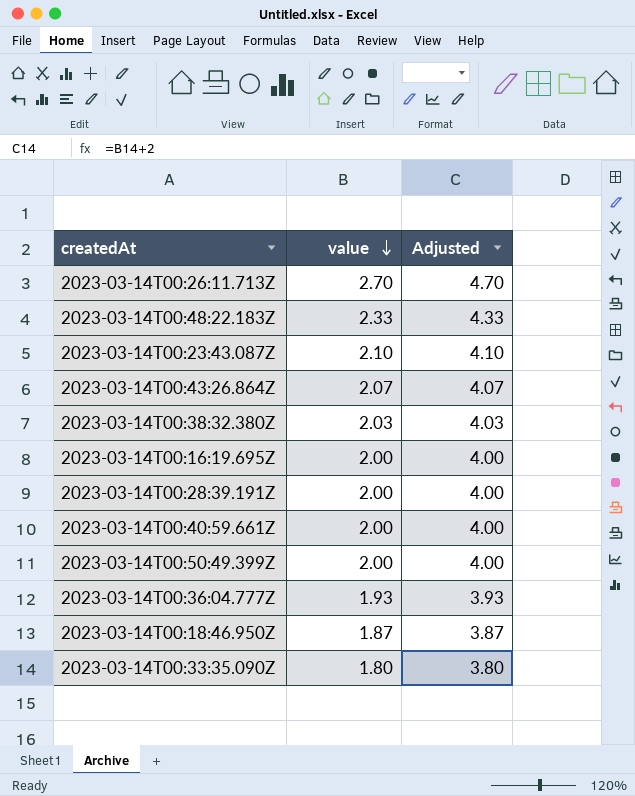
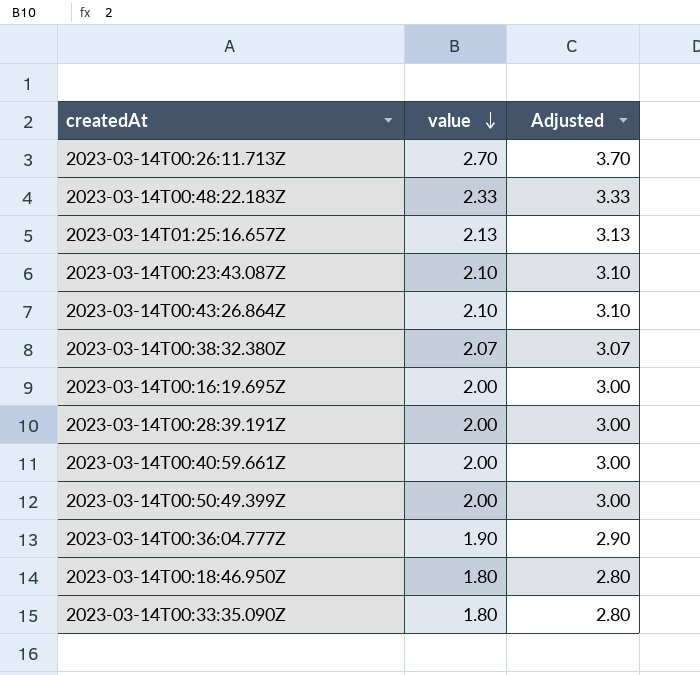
column Adjusted | formula: [value] + 2 -> [value] + 1
row 2023-03-14T01:25:16.657Z: none -> 2.13 | 3.13
2023-03-14T00:43:26.864Z | value: 2.07 -> 2.10
2023-03-14T00:38:32.380Z | value: 2.03 -> 2.07
2023-03-14T00:36:04.777Z | value: 1.93 -> 1.90
2023-03-14T00:18:46.950Z | value: 1.87 -> 1.80

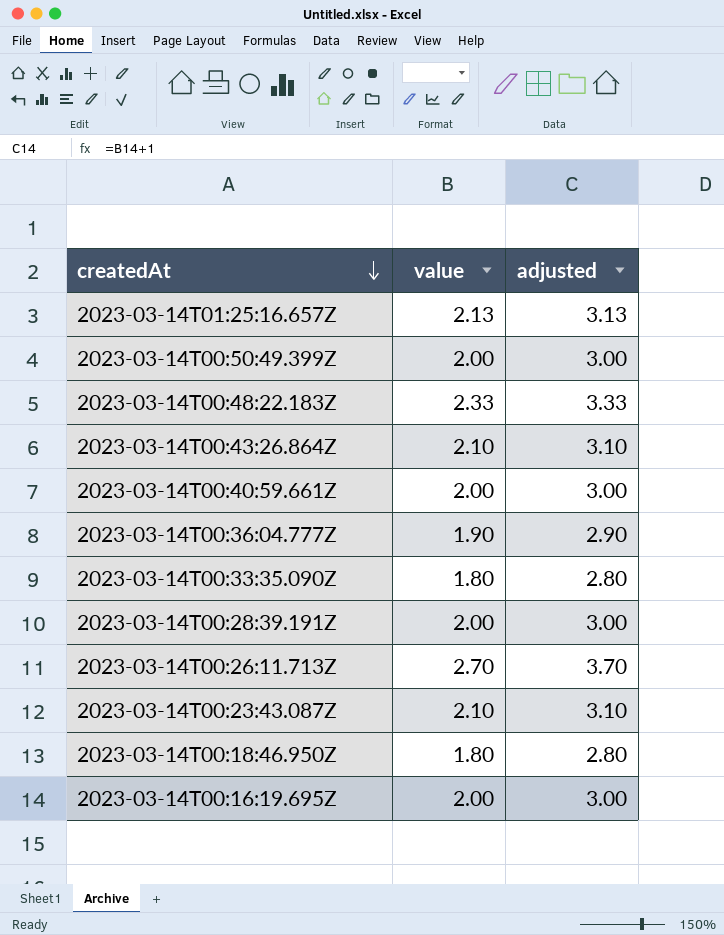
row order: value descending -> createdAt descending
column name: Adjusted -> adjusted
row 2023-03-14T00:38:32.380Z: 2.07 | 3.07 -> none

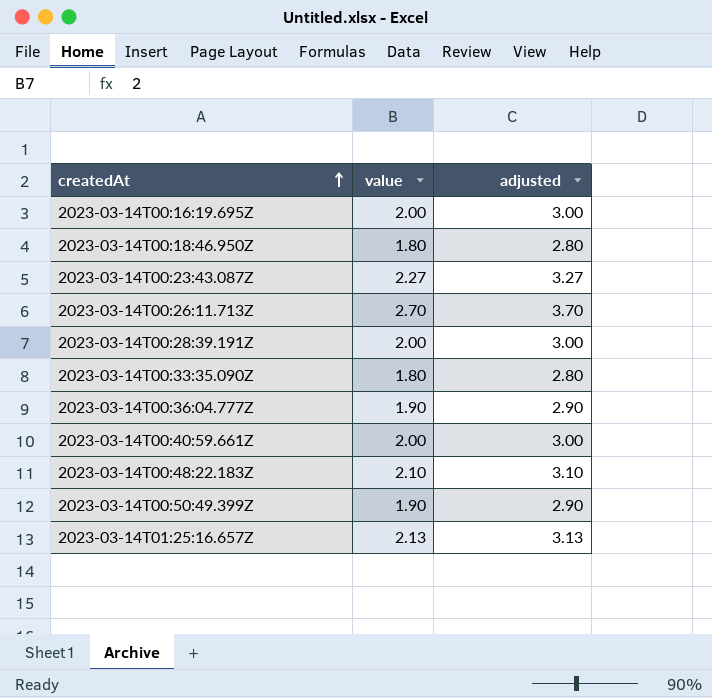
row order: createdAt descending -> createdAt ascending
row 2023-03-14T00:43:26.864Z: 2.10 | 3.10 -> none
2023-03-14T00:23:43.087Z | value: 2.10 -> 2.27
2023-03-14T00:23:43.087Z | adjusted: 3.10 -> 3.27
2023-03-14T00:48:22.183Z | value: 2.33 -> 2.10
2023-03-14T00:48:22.183Z | adjusted: 3.33 -> 3.10
2023-03-14T00:50:49.399Z | value: 2.00 -> 1.90
2023-03-14T00:50:49.399Z | adjusted: 3.00 -> 2.90

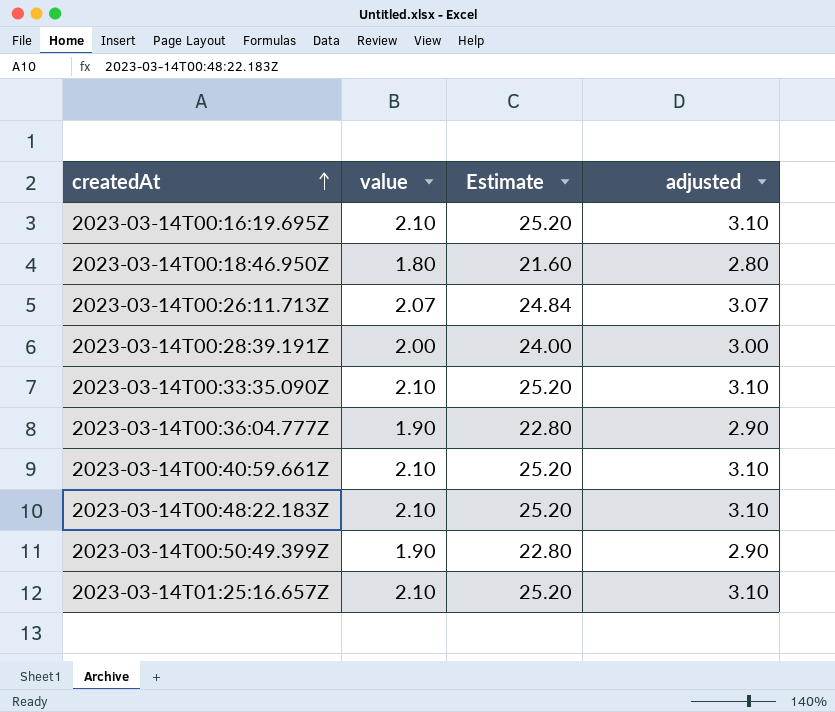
column Estimate | formula: none -> [value] * 12
row 2023-03-14T00:23:43.087Z: 2.27 | 3.27 -> none
2023-03-14T00:16:19.695Z | value: 2.00 -> 2.10
2023-03-14T00:16:19.695Z | adjusted: 3.00 -> 3.10
2023-03-14T00:26:11.713Z | value: 2.70 -> 2.07
2023-03-14T00:26:11.713Z | adjusted: 3.70 -> 3.07
2023-03-14T00:33:35.090Z | value: 1.80 -> 2.10
2023-03-14T00:33:35.090Z | adjusted: 2.80 -> 3.10
2023-03-14T00:40:59.661Z | value: 2.00 -> 2.10
2023-03-14T00:40:59.661Z | adjusted: 3.00 -> 3.10
2023-03-14T01:25:16.657Z | value: 2.13 -> 2.10
2023-03-14T01:25:16.657Z | adjusted: 3.13 -> 3.10

